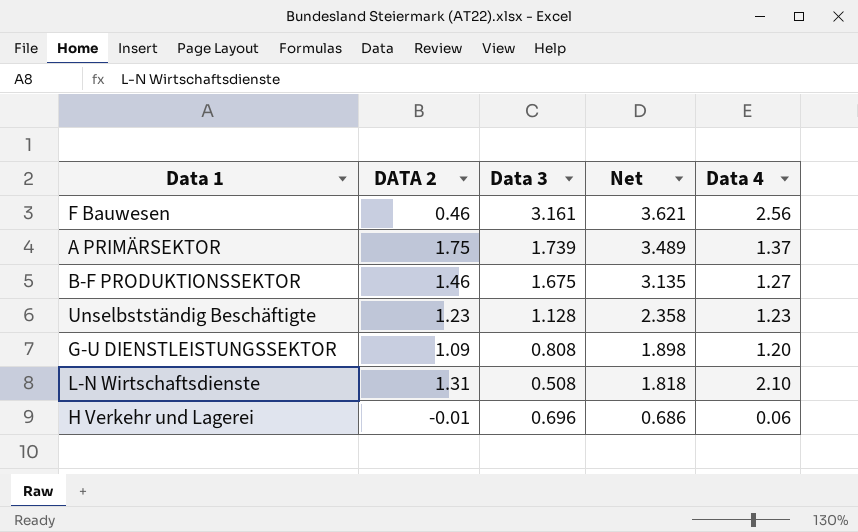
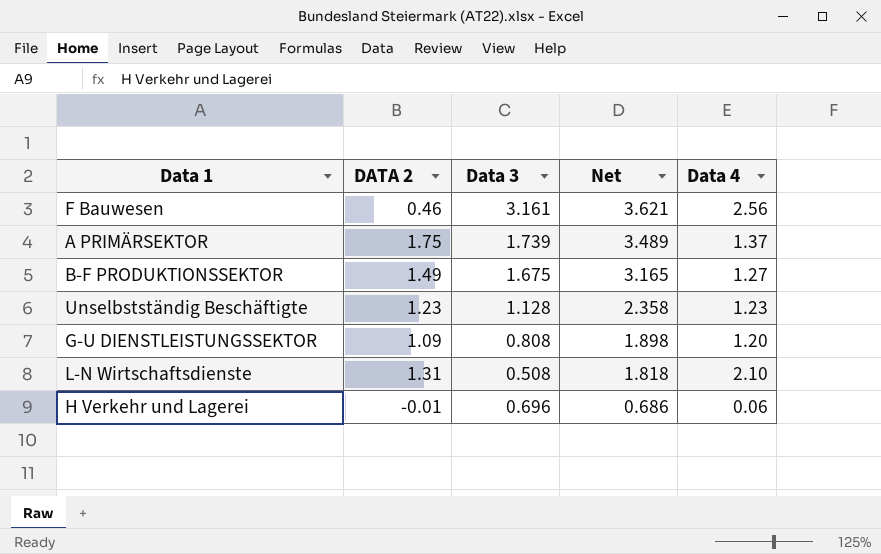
B-F PRODUKTIONSSEKTOR | DATA 2: 1.46 -> 1.49
B-F PRODUKTIONSSEKTOR | Net: 3.135 -> 3.165

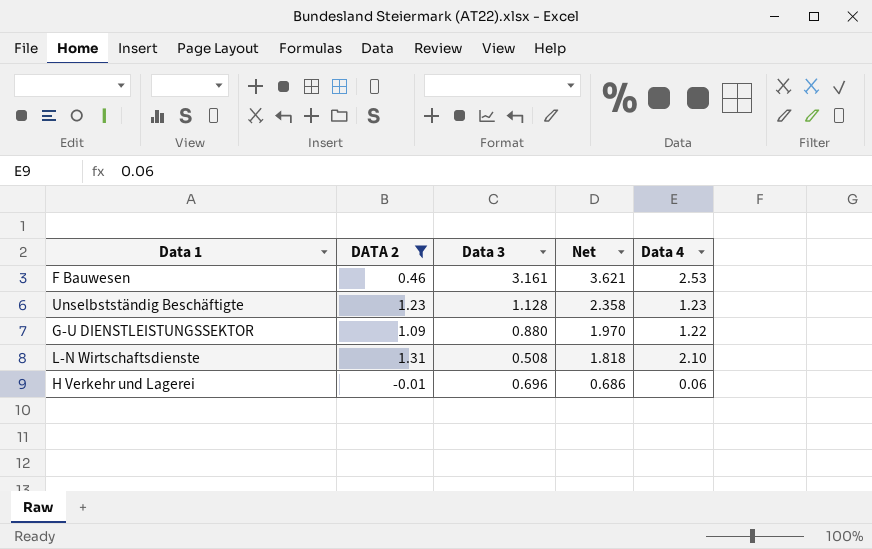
filter: none -> DATA 2 <= 1.31
F Bauwesen | Data 4: 2.56 -> 2.53
G-U DIENSTLEISTUNGSSEKTOR | Data 3: 0.808 -> 0.880
G-U DIENSTLEISTUNGSSEKTOR | Net: 1.898 -> 1.970
G-U DIENSTLEISTUNGSSEKTOR | Data 4: 1.20 -> 1.22

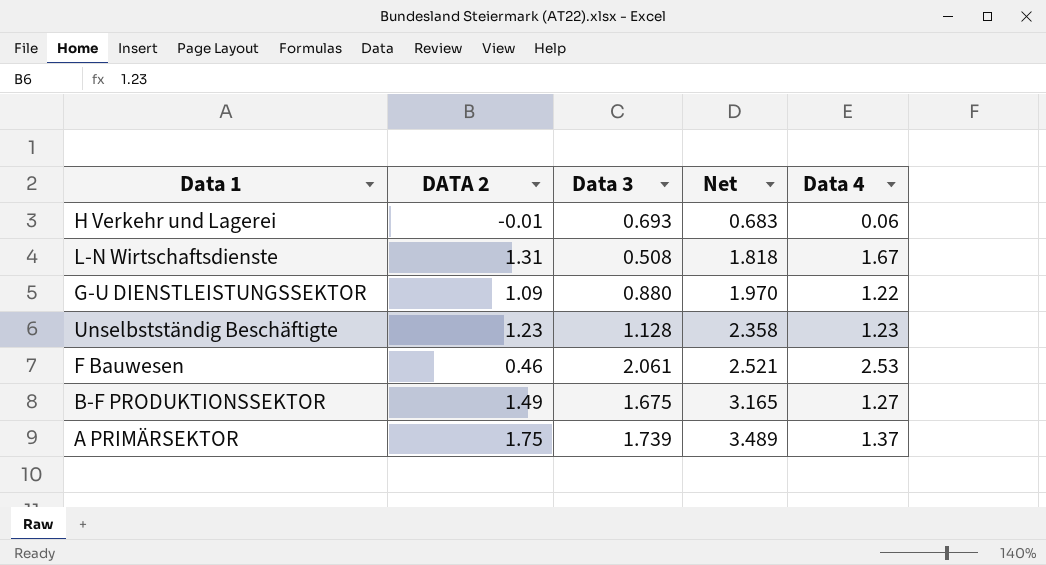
filter: DATA 2 <= 1.31 -> none
row order: Net descending -> Net ascending
H Verkehr und Lagerei | Data 3: 0.696 -> 0.693
H Verkehr und Lagerei | Net: 0.686 -> 0.683
L-N Wirtschaftsdienste | Data 4: 2.10 -> 1.67
F Bauwesen | Data 3: 3.161 -> 2.061
F Bauwesen | Net: 3.621 -> 2.521

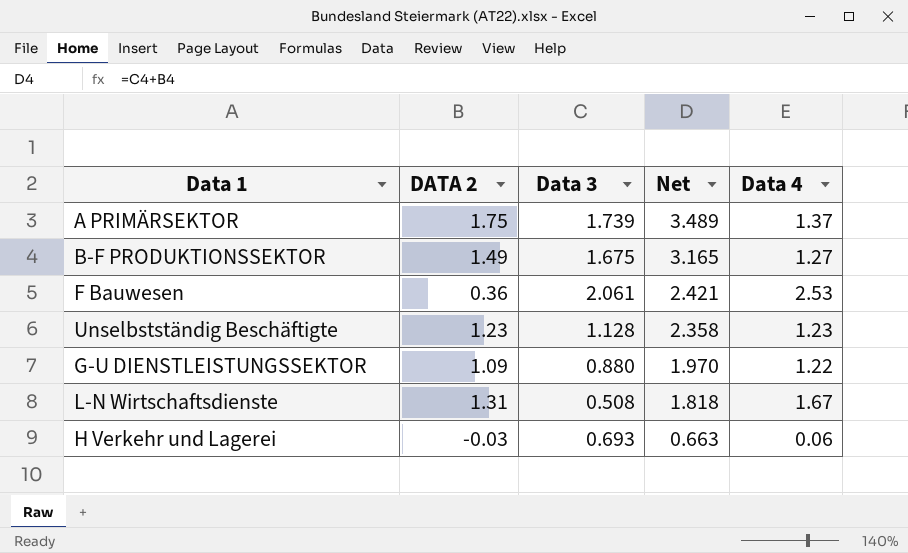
row order: Net ascending -> Net descending
F Bauwesen | DATA 2: 0.46 -> 0.36
F Bauwesen | Net: 2.521 -> 2.421
H Verkehr und Lagerei | DATA 2: -0.01 -> -0.03
H Verkehr und Lagerei | Net: 0.683 -> 0.663

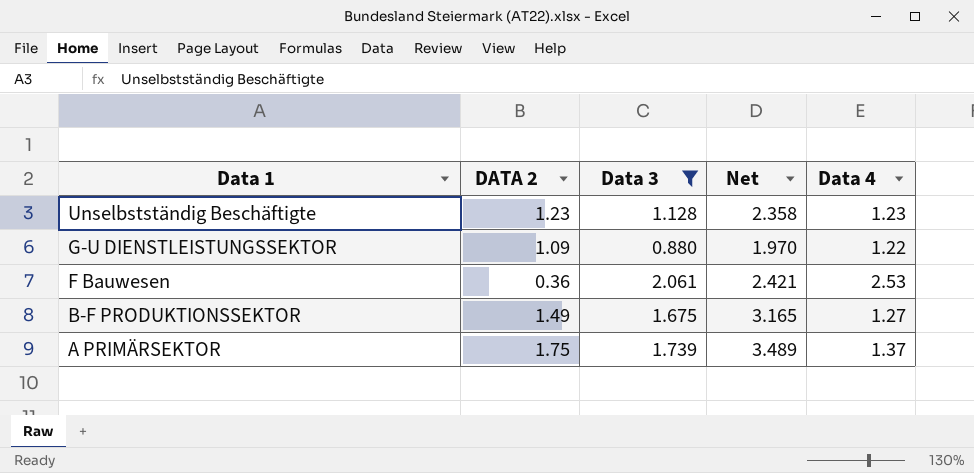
filter: none -> Data 3 >= 0.880
row order: Net descending -> Data 1 descending

